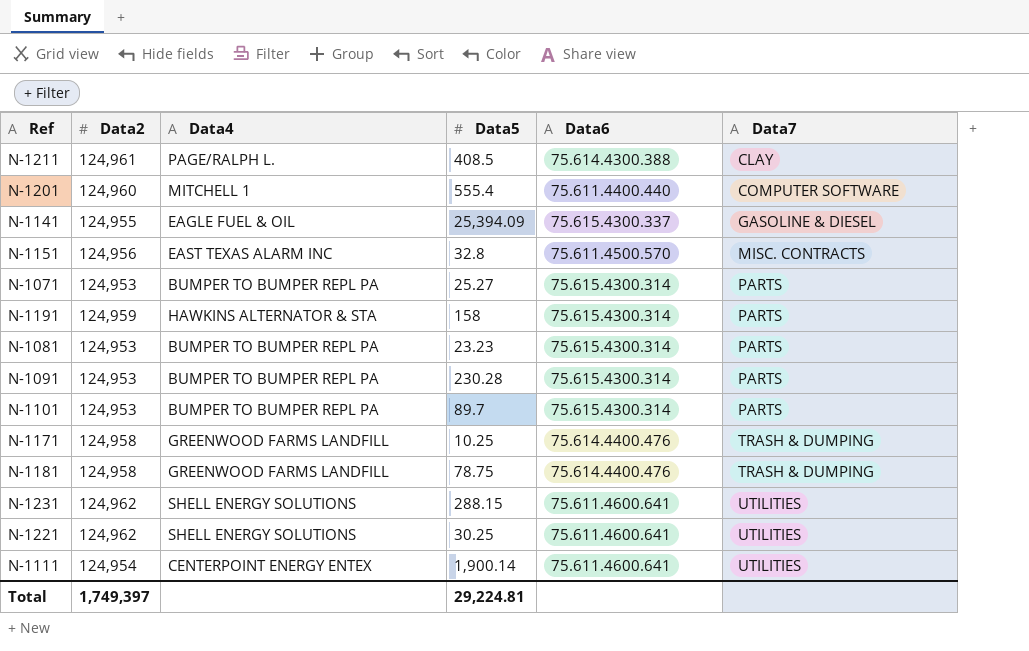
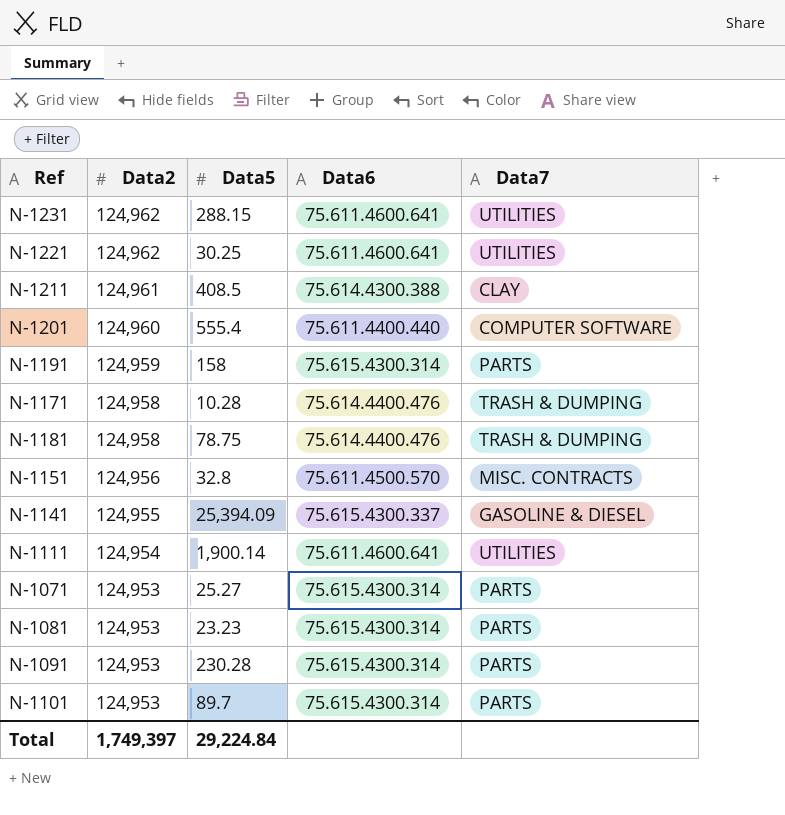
row order: Data7 ascending -> Data2 descending
column Data4 | position: 3 -> none
N-1171 | Data5: 10.25 -> 10.28
Total | Data5: 29,224.81 -> 29,224.84

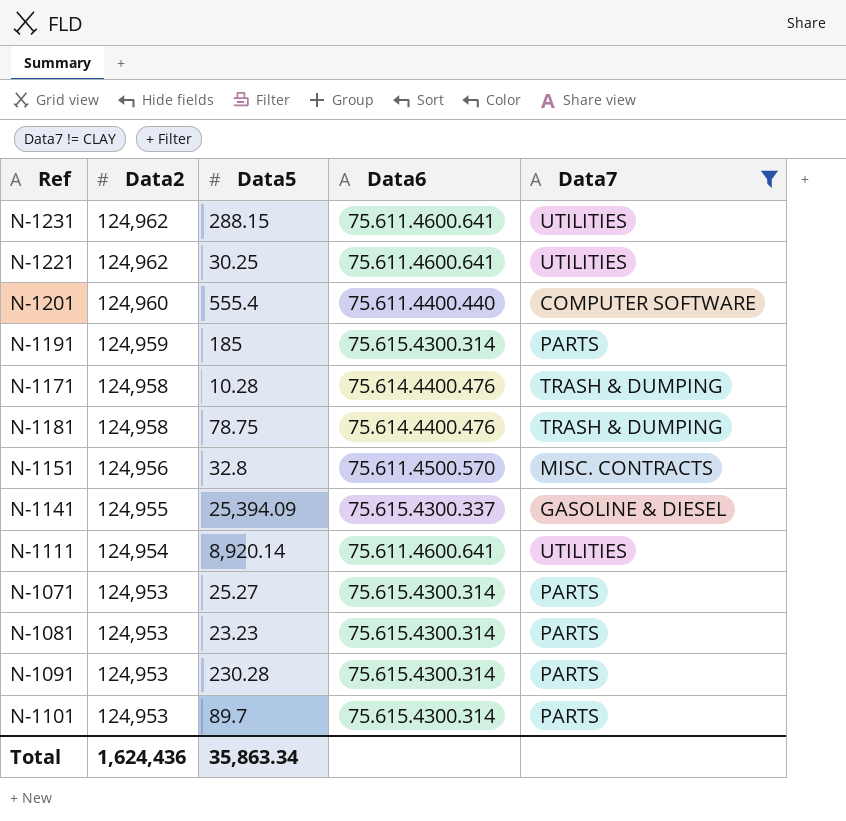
filter: none -> Data7 != CLAY
N-1191 | Data5: 158 -> 185
N-1111 | Data5: 1,900.14 -> 8,920.14
Total | Data2: 1,749,397 -> 1,624,436
Total | Data5: 29,224.84 -> 35,863.34

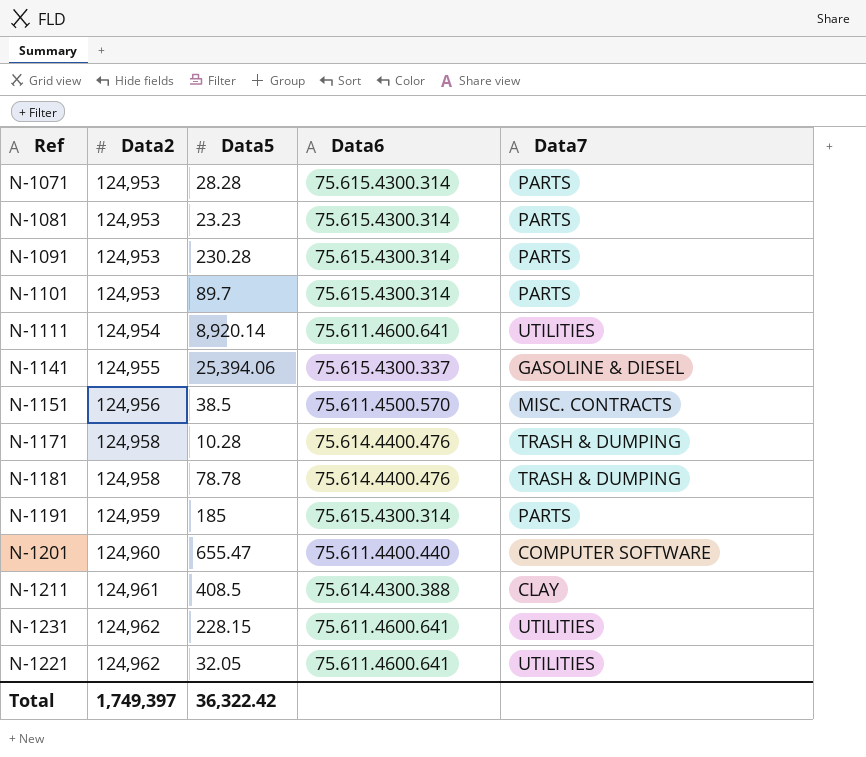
filter: Data7 != CLAY -> none
row order: Data2 descending -> Data2 ascending
N-1071 | Data5: 25.27 -> 28.28
N-1141 | Data5: 25,394.09 -> 25,394.06
N-1151 | Data5: 32.8 -> 38.5
N-1181 | Data5: 78.75 -> 78.78
N-1201 | Data5: 555.4 -> 655.47
N-1231 | Data5: 288.15 -> 228.15
N-1221 | Data5: 30.25 -> 32.05
Total | Data2: 1,624,436 -> 1,749,397
Total | Data5: 35,863.34 -> 36,322.42

